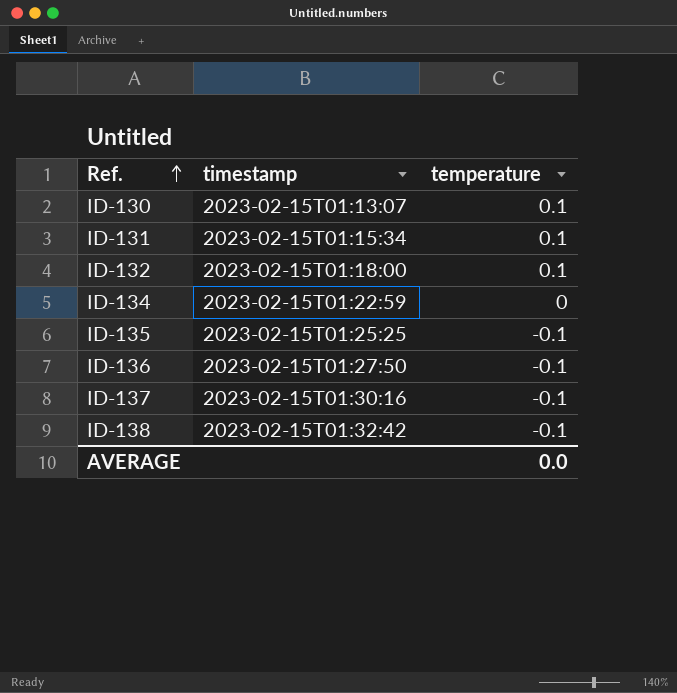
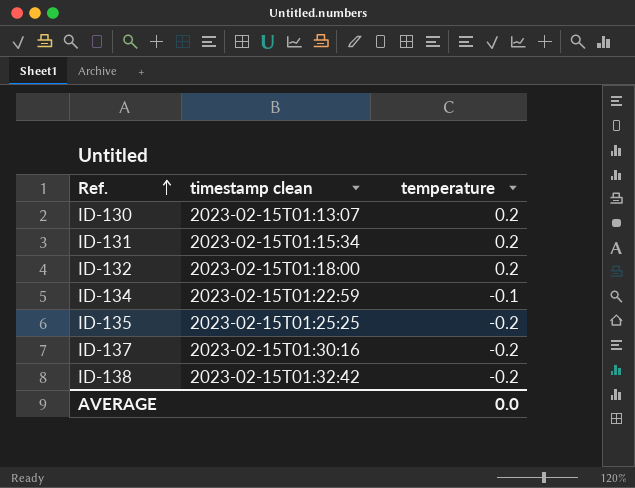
column name: timestamp -> timestamp clean
row ID-136: 2023-02-15T01:27:50 | -0.1 -> none
ID-130 | temperature: 0.1 -> 0.2
ID-131 | temperature: 0.1 -> 0.2
ID-132 | temperature: 0.1 -> 0.2
ID-134 | temperature: 0 -> -0.1
ID-135 | temperature: -0.1 -> -0.2
ID-137 | temperature: -0.1 -> -0.2
ID-138 | temperature: -0.1 -> -0.2

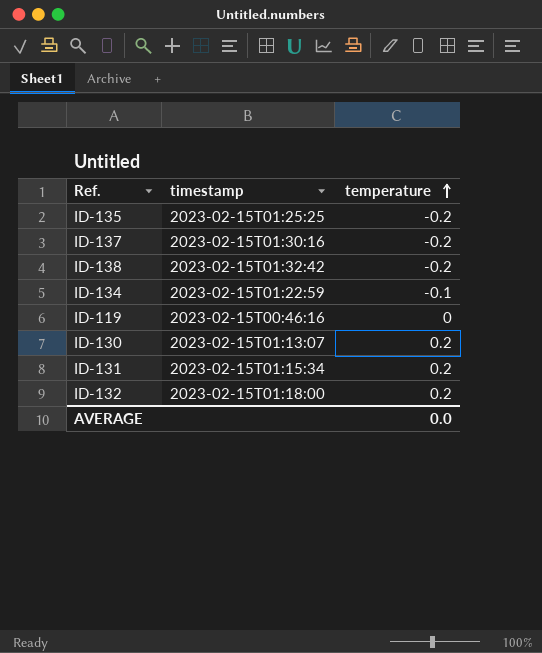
row order: Ref. ascending -> temperature ascending
column name: timestamp clean -> timestamp
row ID-119: none -> 2023-02-15T00:46:16 | 0

